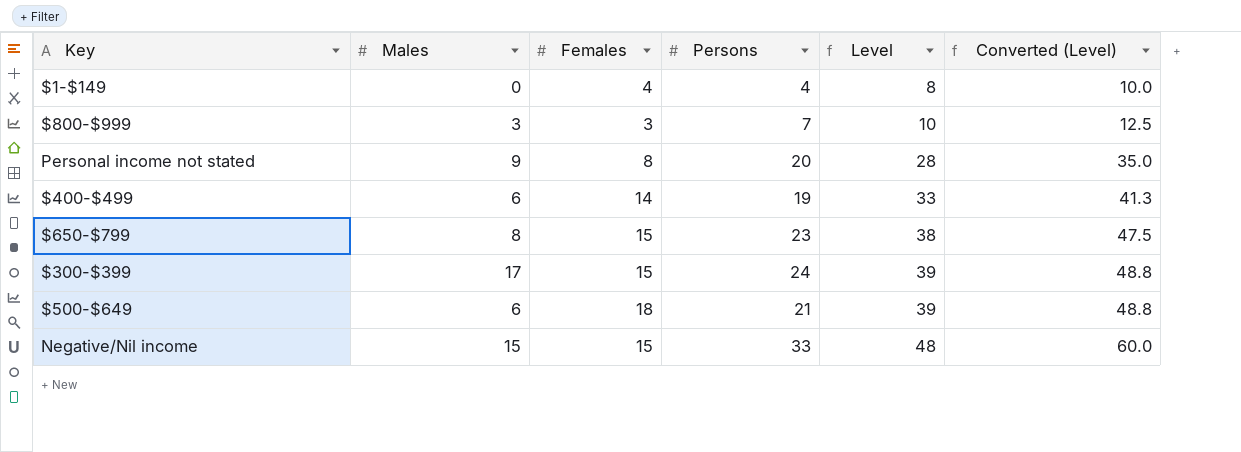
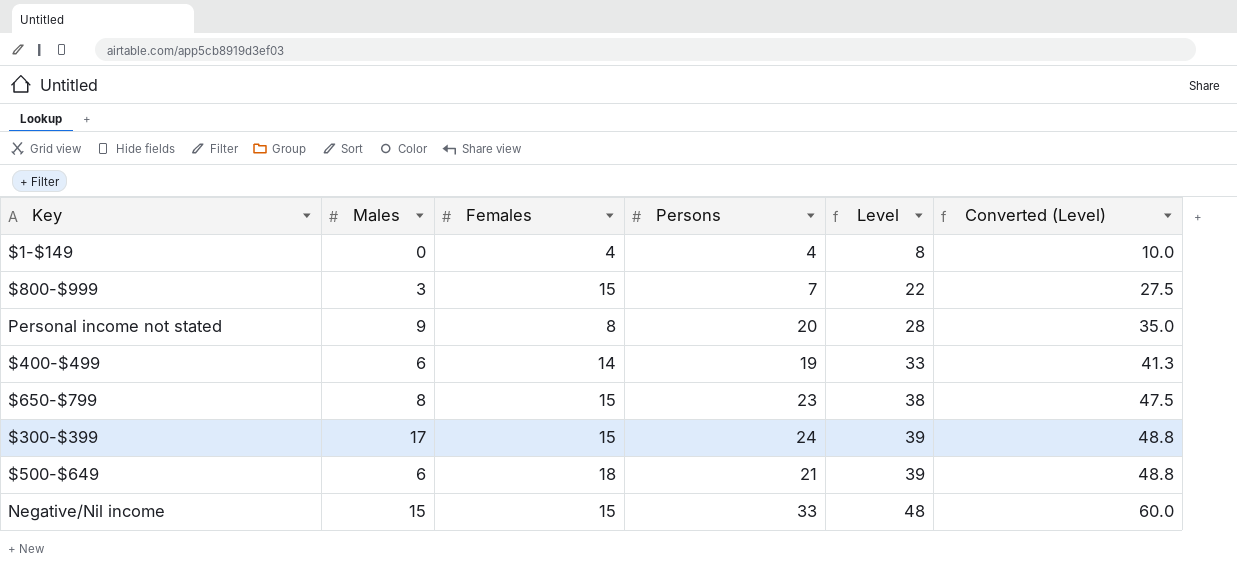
$800-$999 | Females: 3 -> 15
$800-$999 | Level: 10 -> 22
$800-$999 | Converted (Level): 12.5 -> 27.5

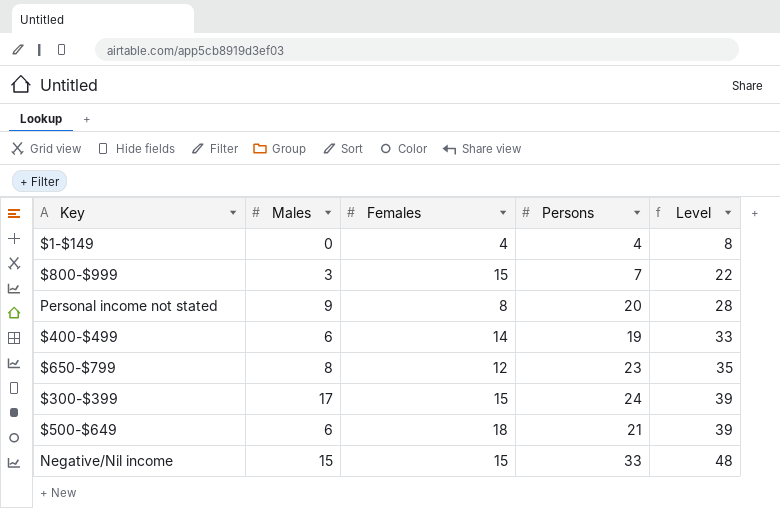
column Converted (Level) | formula: [Level] * 1.25 -> none
$650-$799 | Females: 15 -> 12
$650-$799 | Level: 38 -> 35

